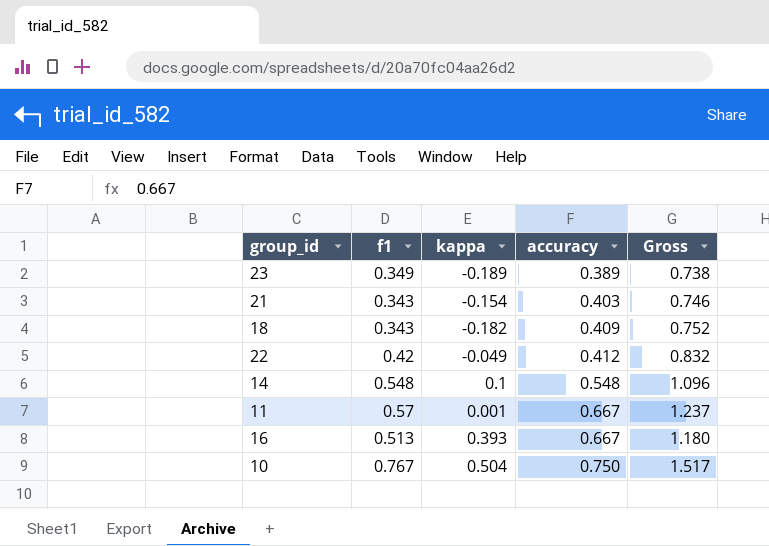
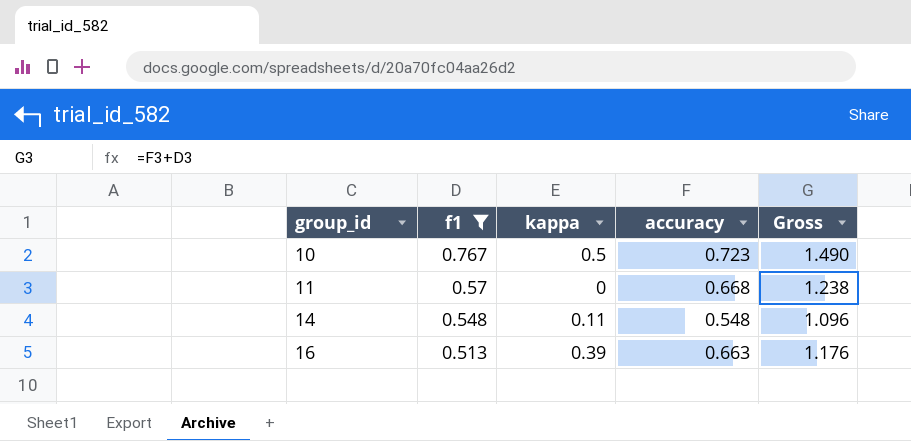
filter: none -> f1 >= 0.513
row order: accuracy ascending -> group_id ascending
10 | kappa: 0.504 -> 0.5
10 | accuracy: 0.750 -> 0.723
10 | Gross: 1.517 -> 1.490
11 | kappa: 0.001 -> 0
11 | accuracy: 0.667 -> 0.668
11 | Gross: 1.237 -> 1.238
14 | kappa: 0.1 -> 0.11
16 | kappa: 0.393 -> 0.39
16 | accuracy: 0.667 -> 0.663
16 | Gross: 1.180 -> 1.176

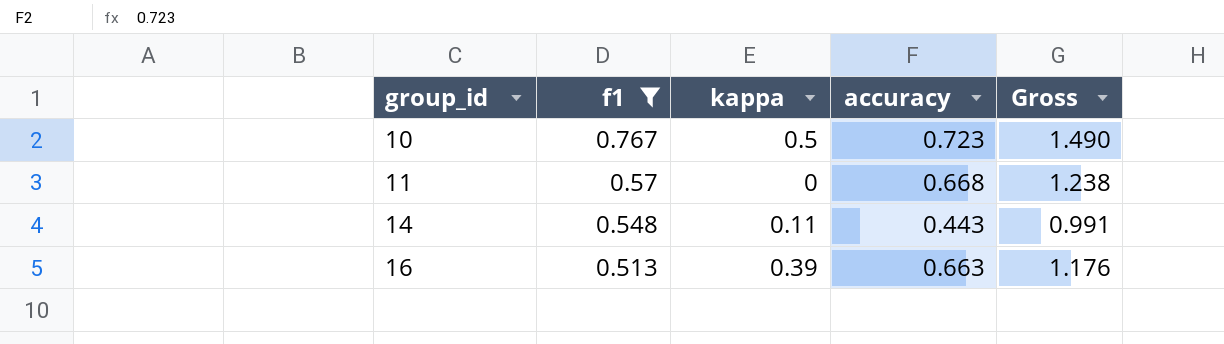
14 | accuracy: 0.548 -> 0.443
14 | Gross: 1.096 -> 0.991

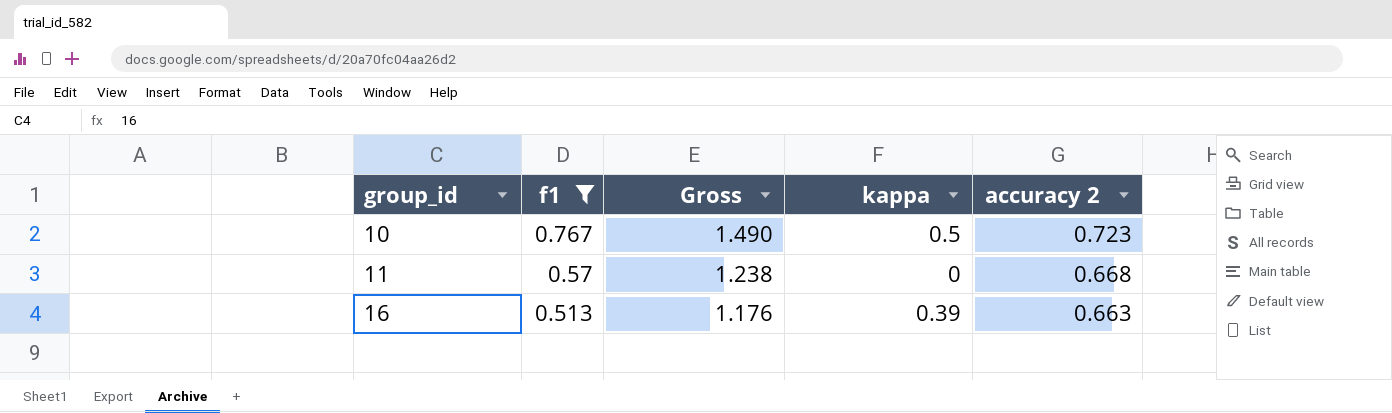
column Gross | position: 5 -> 3
column name: accuracy -> accuracy 2
row 14: 0.548 | 0.11 | 0.443 | 0.991 -> none

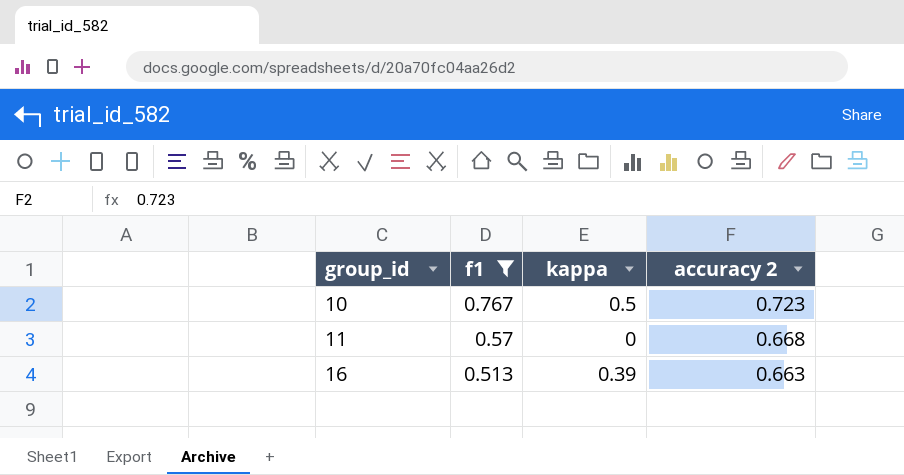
column Gross | formula: [f1] + [accuracy 2] -> none

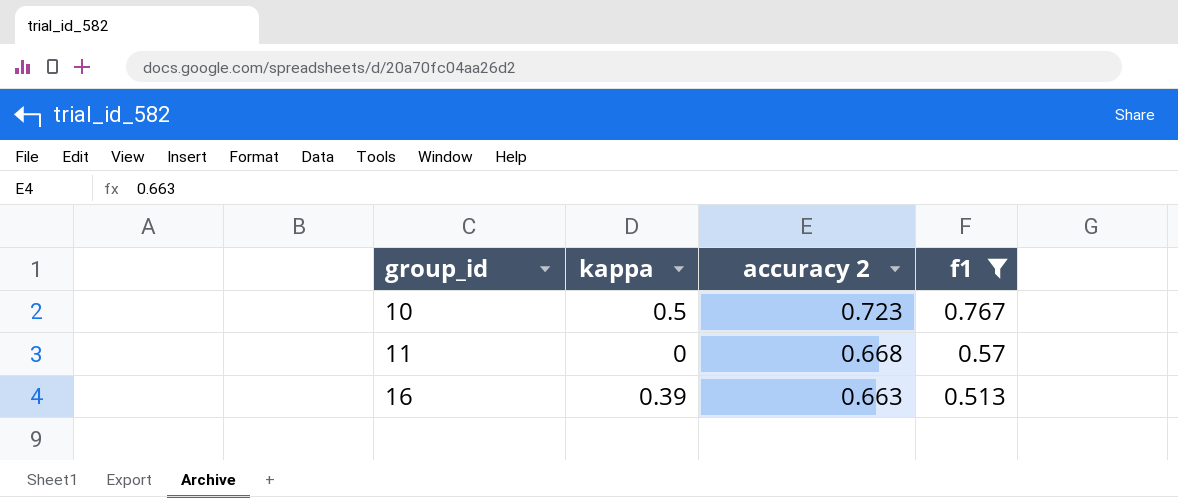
column f1 | position: 2 -> 4

